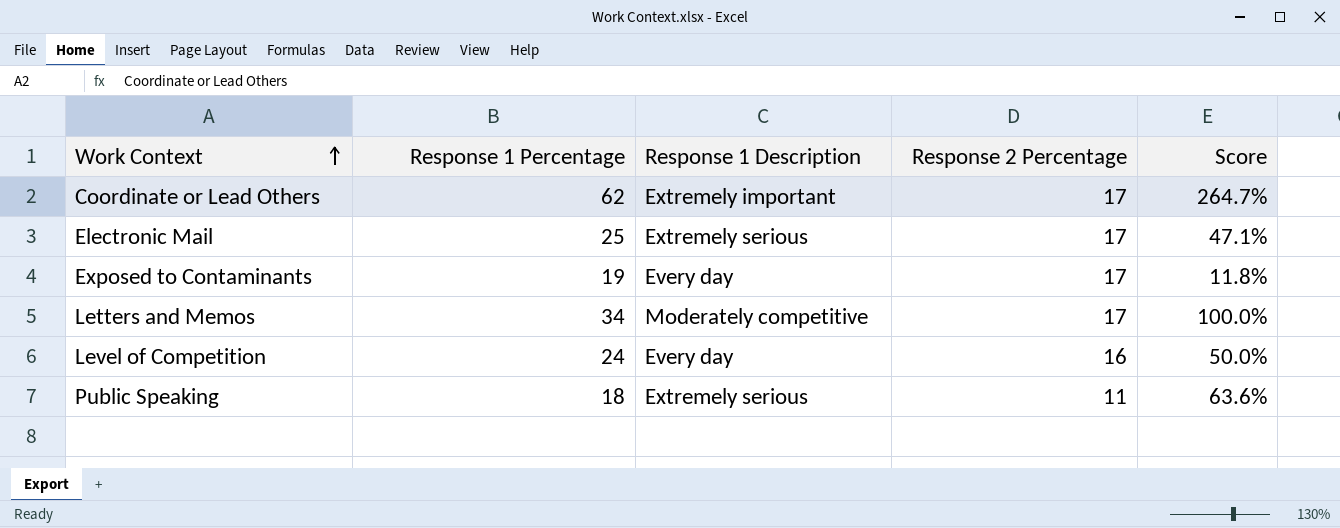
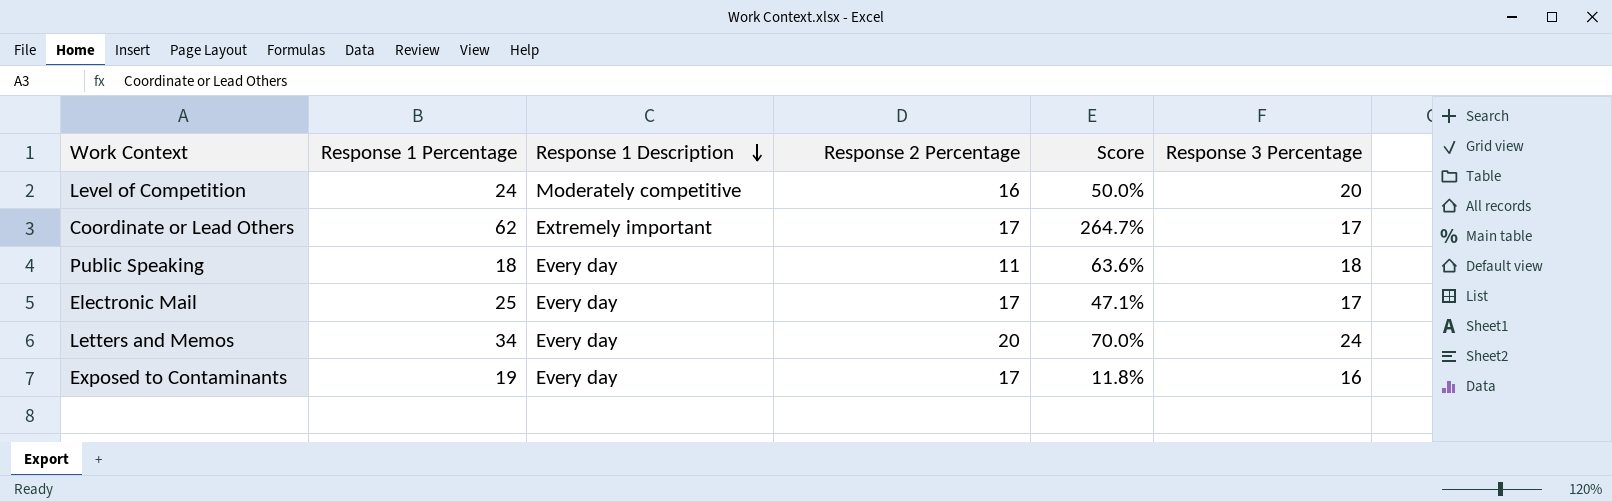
row order: Work Context ascending -> Response 1 Description descending
column Response 3 Percentage | position: none -> 6
Level of Competition | Response 1 Description: Every day -> Moderately competitive
Public Speaking | Response 1 Description: Extremely serious -> Every day
Electronic Mail | Response 1 Description: Extremely serious -> Every day
Letters and Memos | Response 1 Description: Moderately competitive -> Every day
Letters and Memos | Response 2 Percentage: 17 -> 20
Letters and Memos | Score: 100.0% -> 70.0%

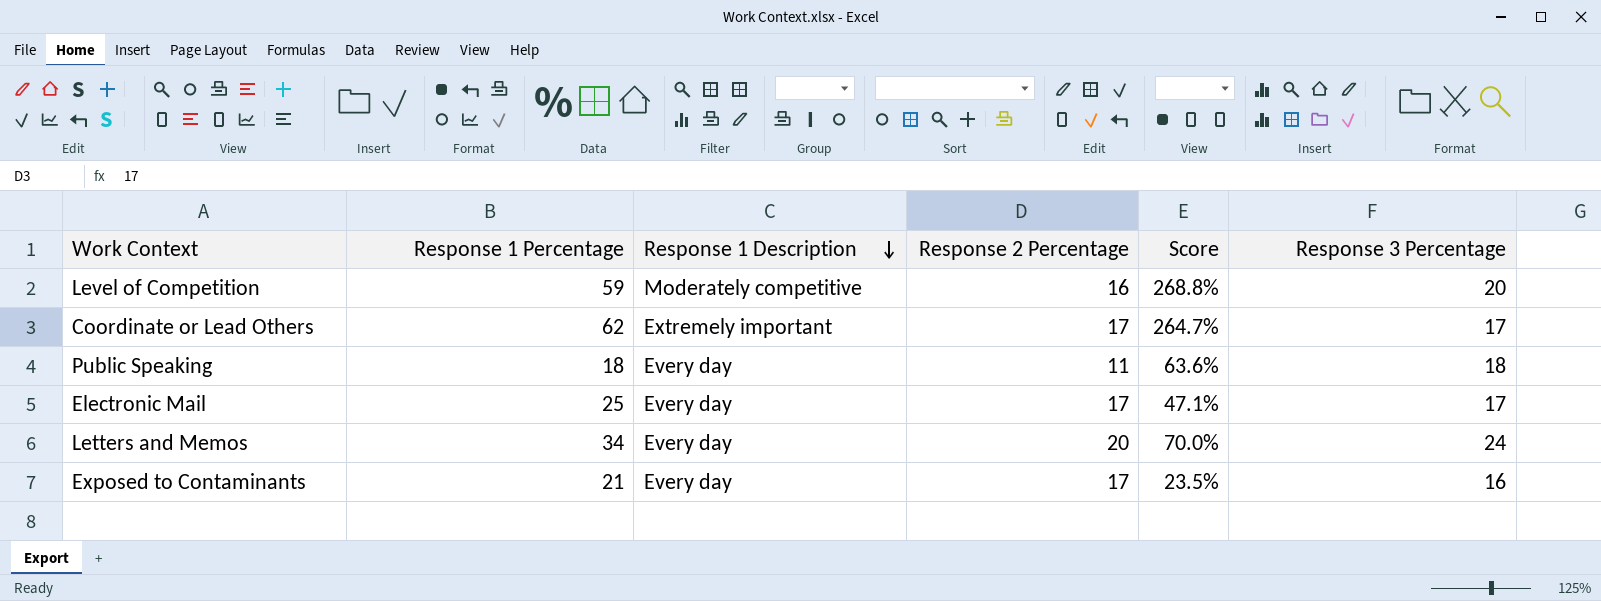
Level of Competition | Response 1 Percentage: 24 -> 59
Level of Competition | Score: 50.0% -> 268.8%
Exposed to Contaminants | Response 1 Percentage: 19 -> 21
Exposed to Contaminants | Score: 11.8% -> 23.5%

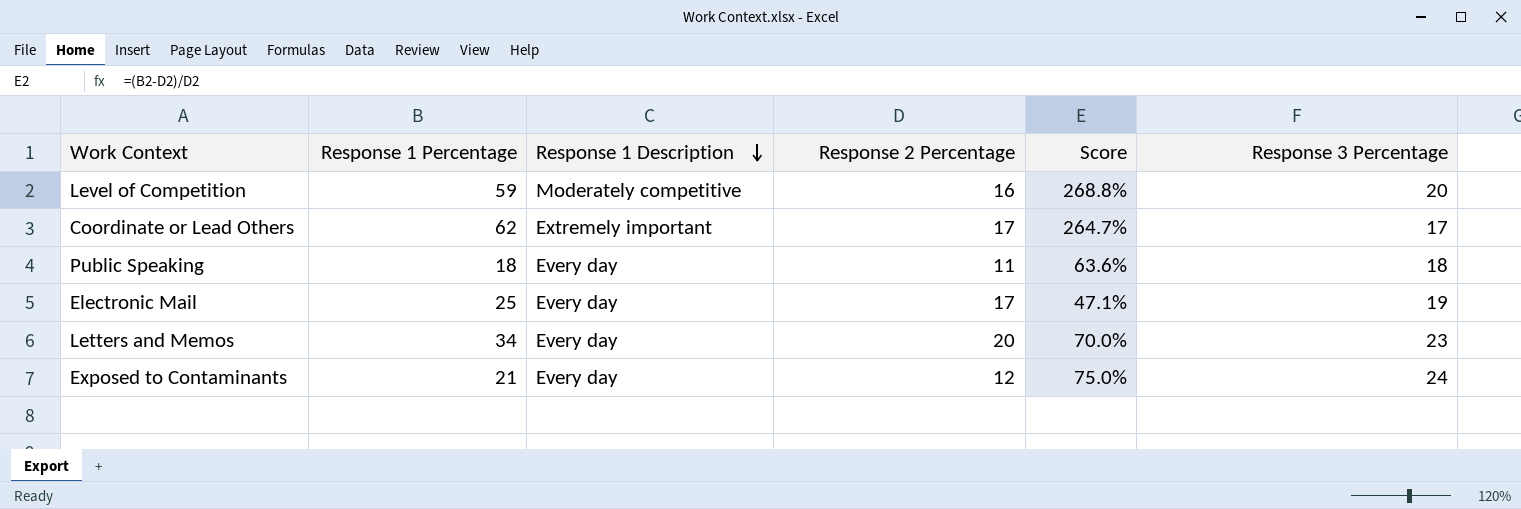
Electronic Mail | Response 3 Percentage: 17 -> 19
Letters and Memos | Response 3 Percentage: 24 -> 23
Exposed to Contaminants | Response 2 Percentage: 17 -> 12
Exposed to Contaminants | Score: 23.5% -> 75.0%
Exposed to Contaminants | Response 3 Percentage: 16 -> 24

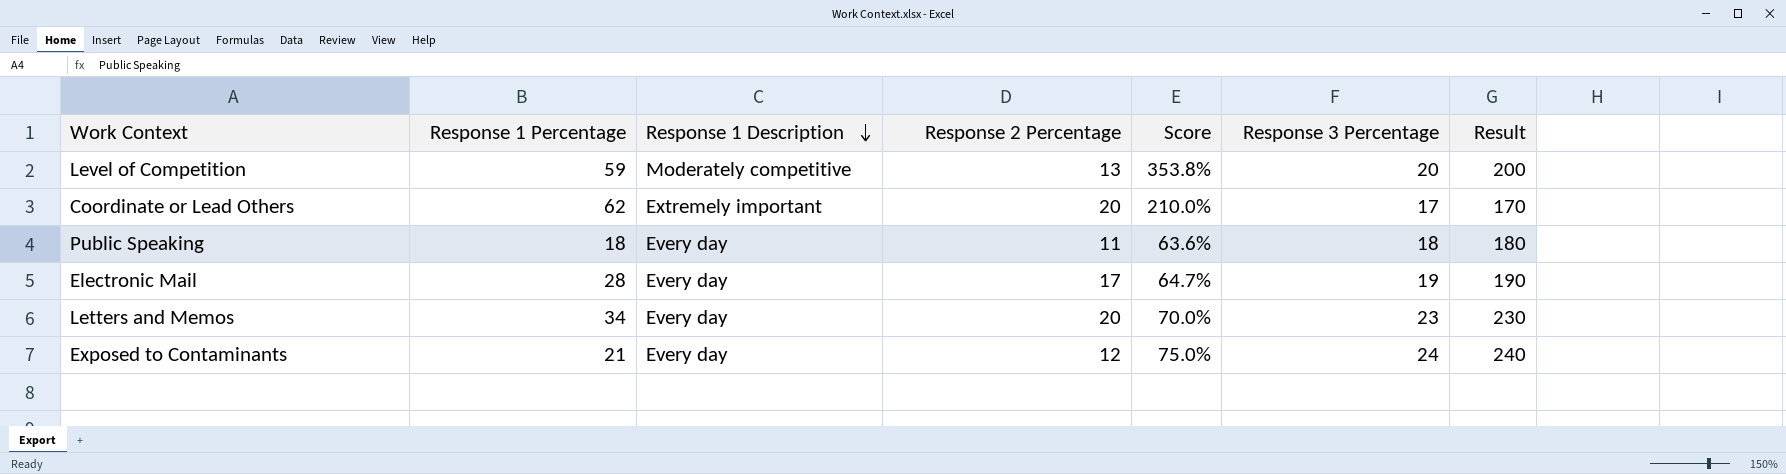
column Result | formula: none -> [Response 3 Percentage] * 10
Level of Competition | Response 2 Percentage: 16 -> 13
Level of Competition | Score: 268.8% -> 353.8%
Coordinate or Lead Others | Response 2 Percentage: 17 -> 20
Coordinate or Lead Others | Score: 264.7% -> 210.0%
Electronic Mail | Response 1 Percentage: 25 -> 28
Electronic Mail | Score: 47.1% -> 64.7%

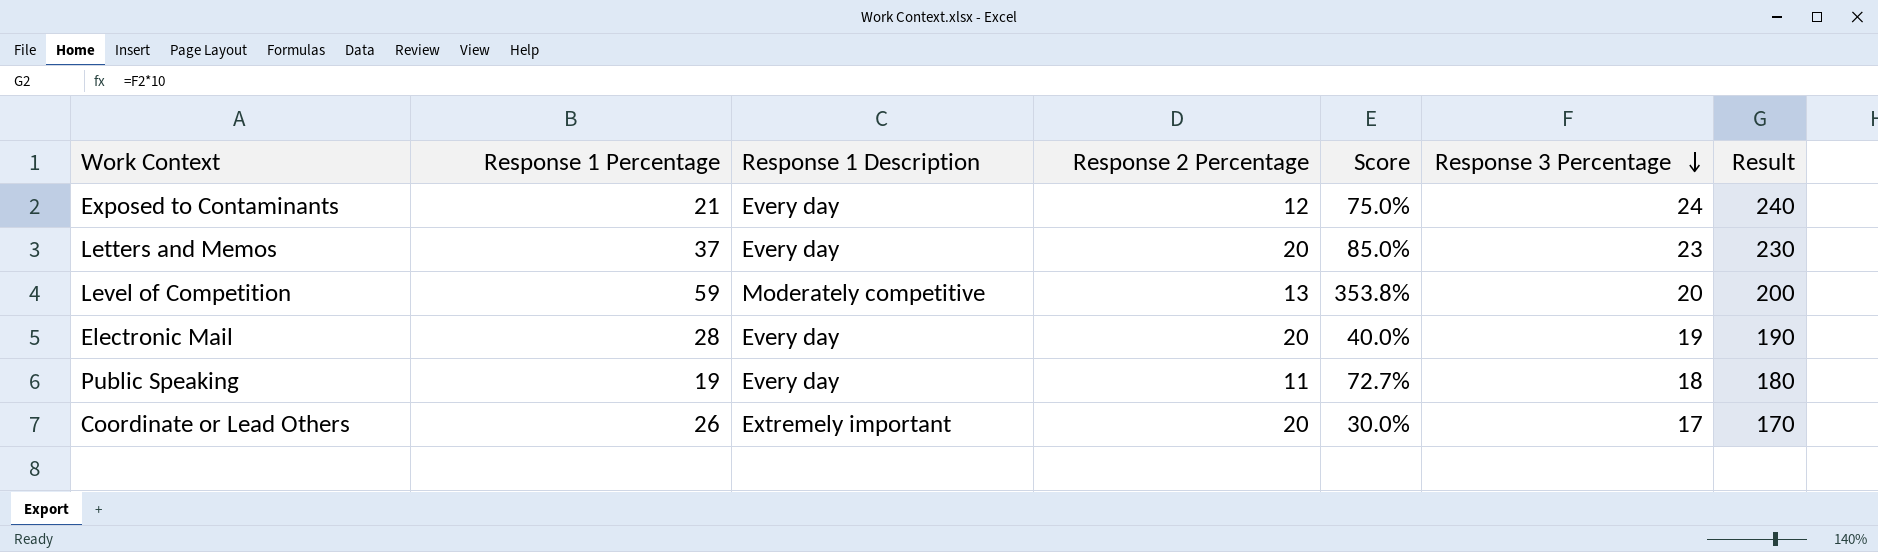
row order: Response 1 Description descending -> Response 3 Percentage descending
Letters and Memos | Response 1 Percentage: 34 -> 37
Letters and Memos | Score: 70.0% -> 85.0%
Electronic Mail | Response 2 Percentage: 17 -> 20
Electronic Mail | Score: 64.7% -> 40.0%
Public Speaking | Response 1 Percentage: 18 -> 19
Public Speaking | Score: 63.6% -> 72.7%
Coordinate or Lead Others | Response 1 Percentage: 62 -> 26
Coordinate or Lead Others | Score: 210.0% -> 30.0%

